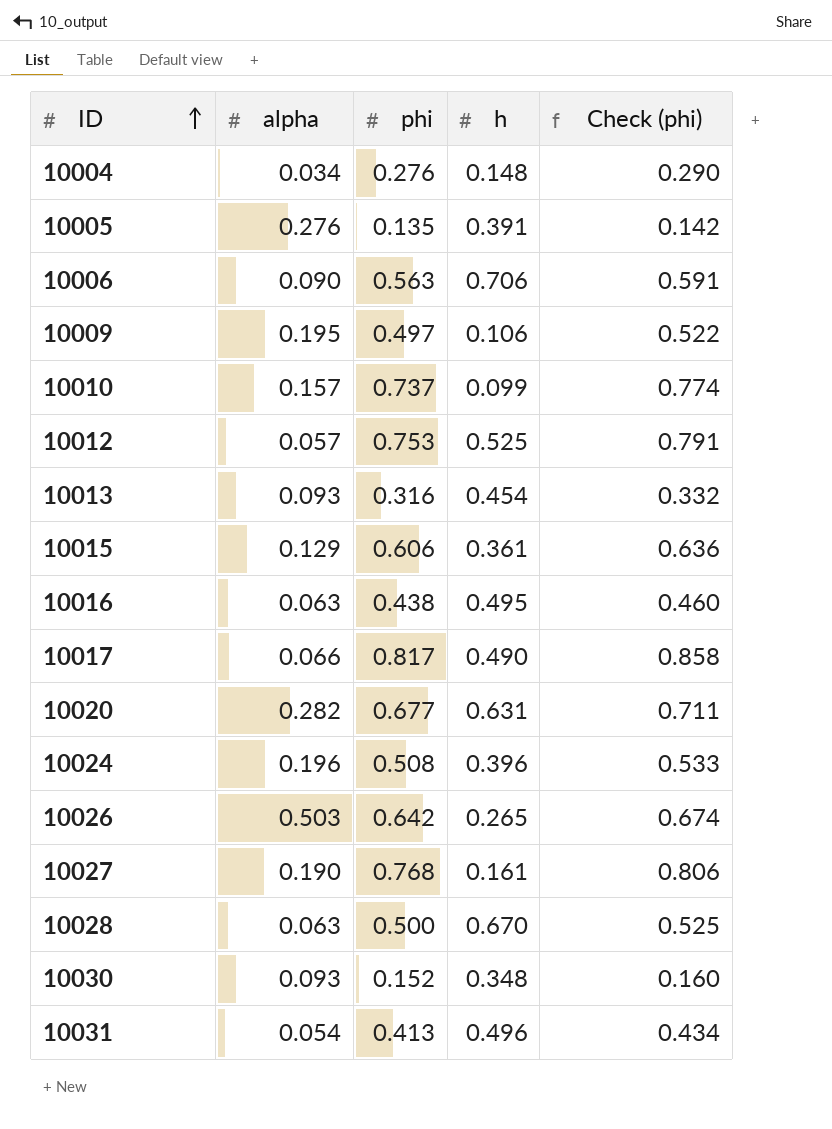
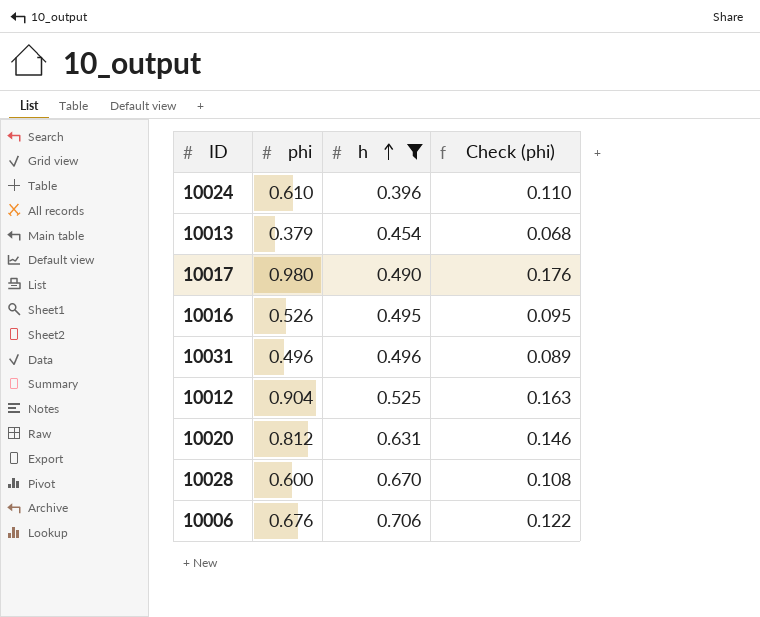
filter: none -> h >= 0.396
row order: ID ascending -> h ascending
column alpha | position: 2 -> none
column Check (phi) | formula: [phi] * 1.05 -> [phi] * 0.18
10024 | phi: 0.508 -> 0.610
10013 | phi: 0.316 -> 0.379
10017 | phi: 0.817 -> 0.980
10016 | phi: 0.438 -> 0.526
10031 | phi: 0.413 -> 0.496
10012 | phi: 0.753 -> 0.904
10020 | phi: 0.677 -> 0.812
10028 | phi: 0.500 -> 0.600
10006 | phi: 0.563 -> 0.676

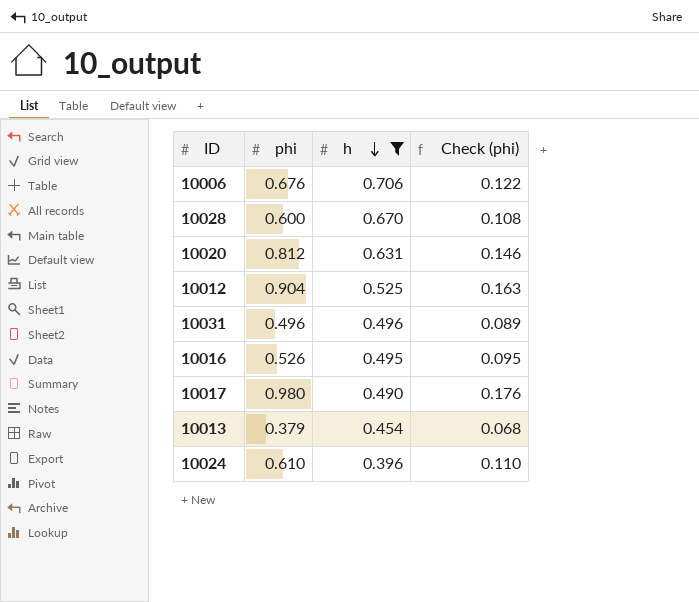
row order: h ascending -> h descending

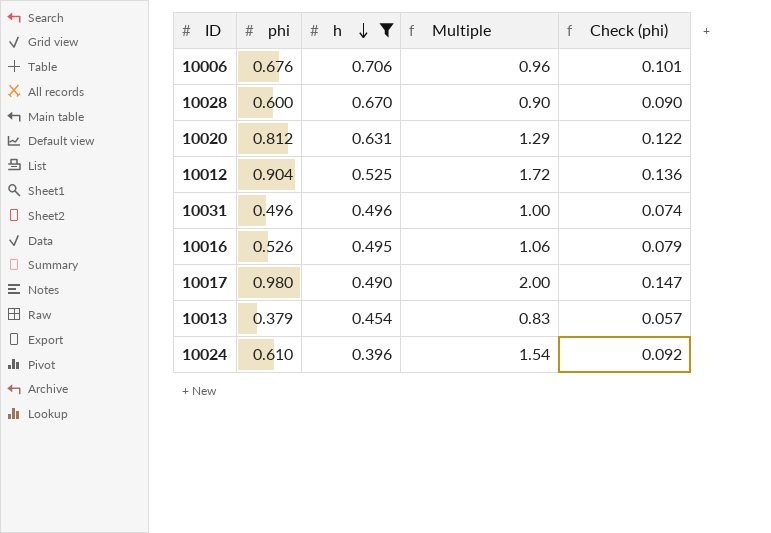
column Multiple | formula: none -> [phi] / [h]
column Check (phi) | formula: [phi] * 0.18 -> [phi] * 0.15

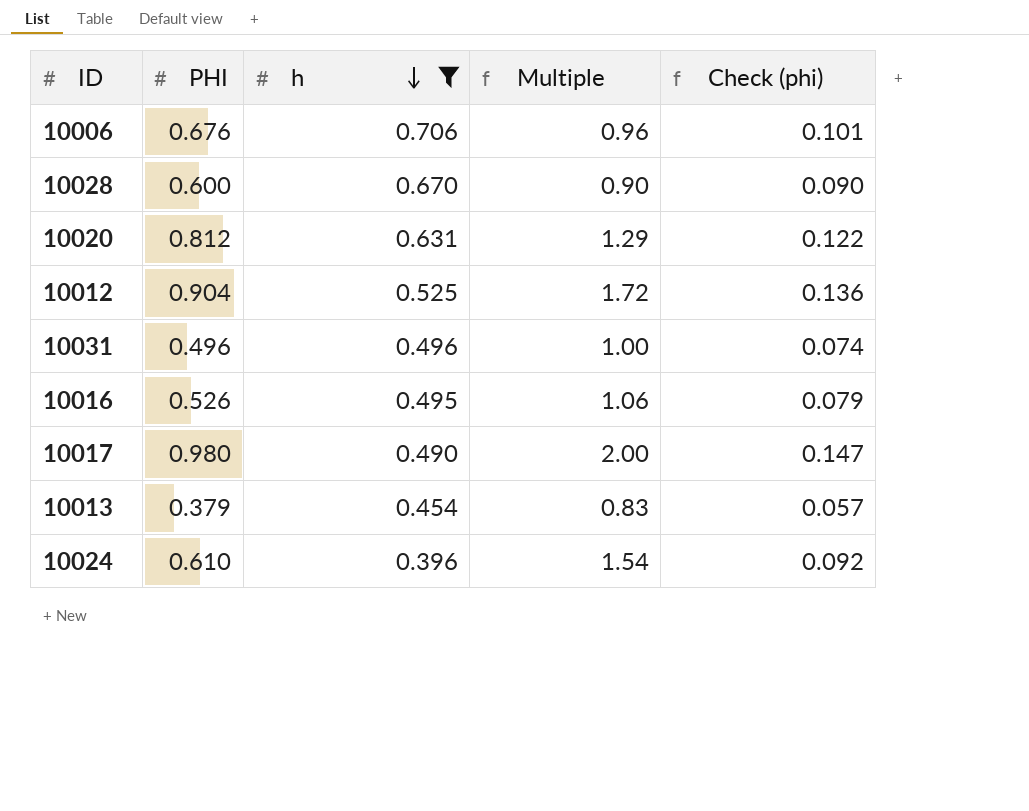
column name: phi -> PHI

